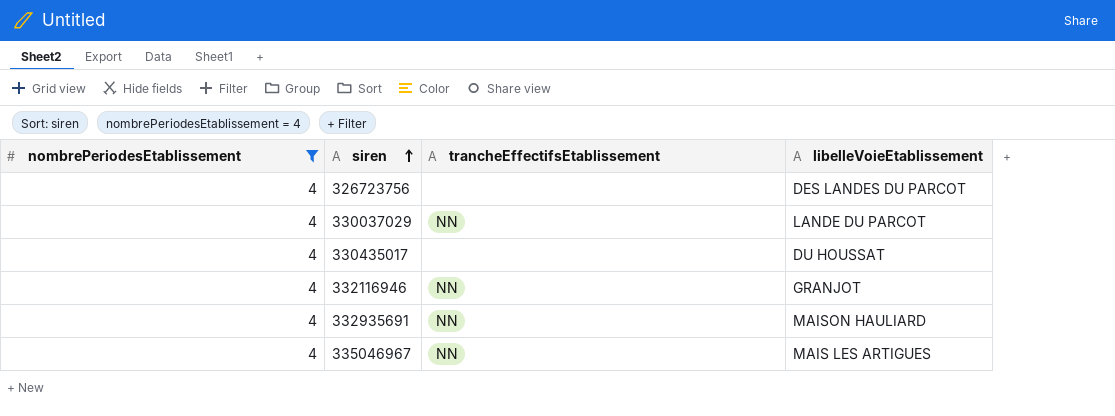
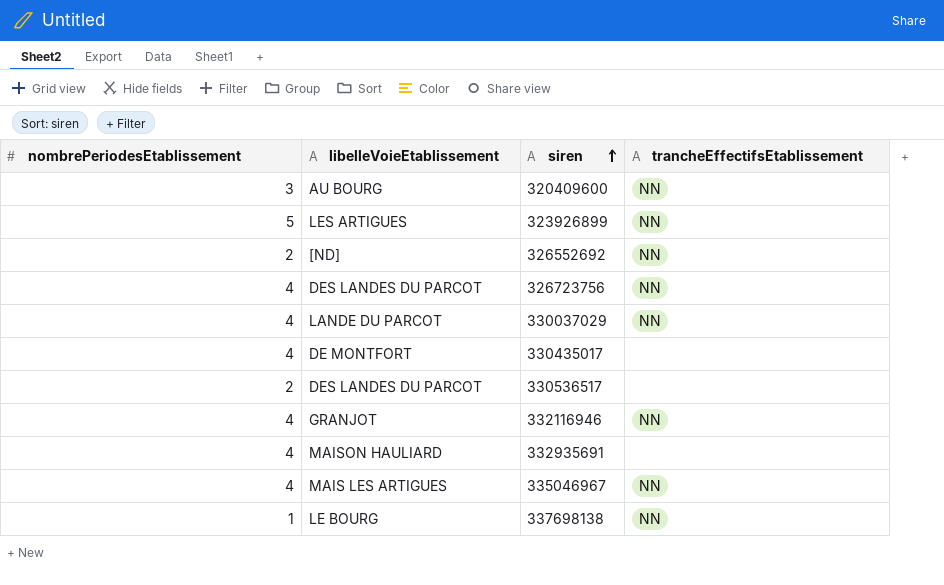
filter: nombrePeriodesEtablissement = 4 -> none
column libelleVoieEtablissement | position: 4 -> 2
326723756 | trancheEffectifsEtablissement: none -> NN
330435017 | libelleVoieEtablissement: DU HOUSSAT -> DE MONTFORT
332935691 | trancheEffectifsEtablissement: NN -> none

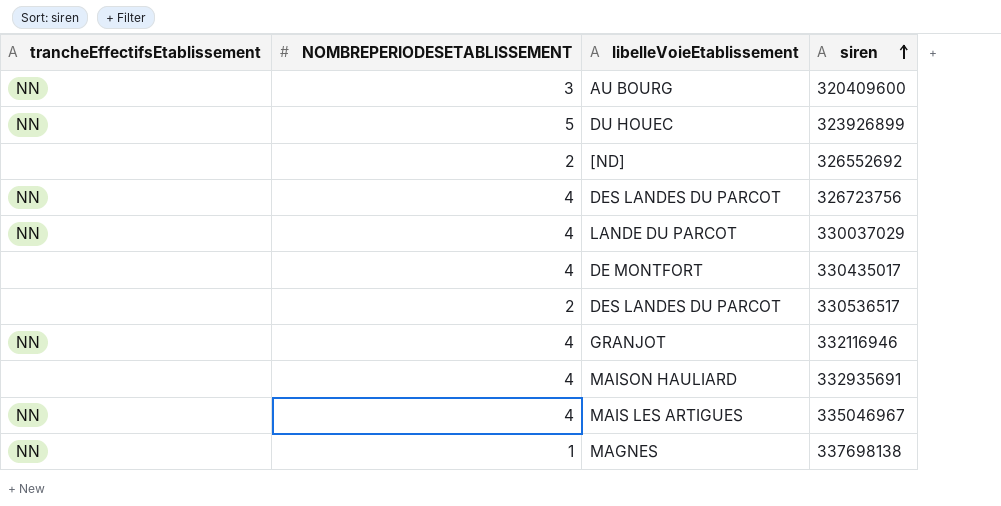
column trancheEffectifsEtablissement | position: 4 -> 1
column name: nombrePeriodesEtablissement -> NOMBREPERIODESETABLISSEMENT
323926899 | libelleVoieEtablissement: LES ARTIGUES -> DU HOUEC
326552692 | trancheEffectifsEtablissement: NN -> none
337698138 | libelleVoieEtablissement: LE BOURG -> MAGNES

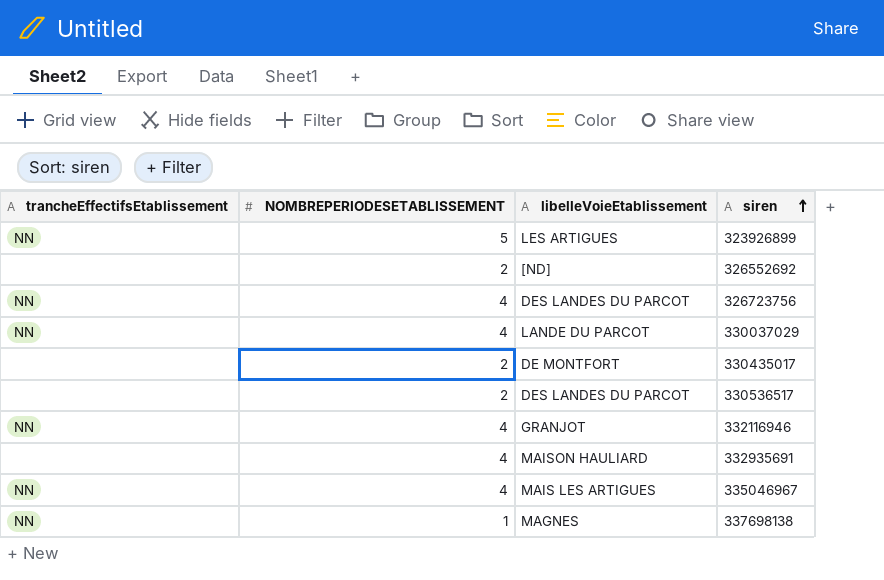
row 320409600: NN | 3 | AU BOURG -> none
323926899 | libelleVoieEtablissement: DU HOUEC -> LES ARTIGUES
330435017 | NOMBREPERIODESETABLISSEMENT: 4 -> 2

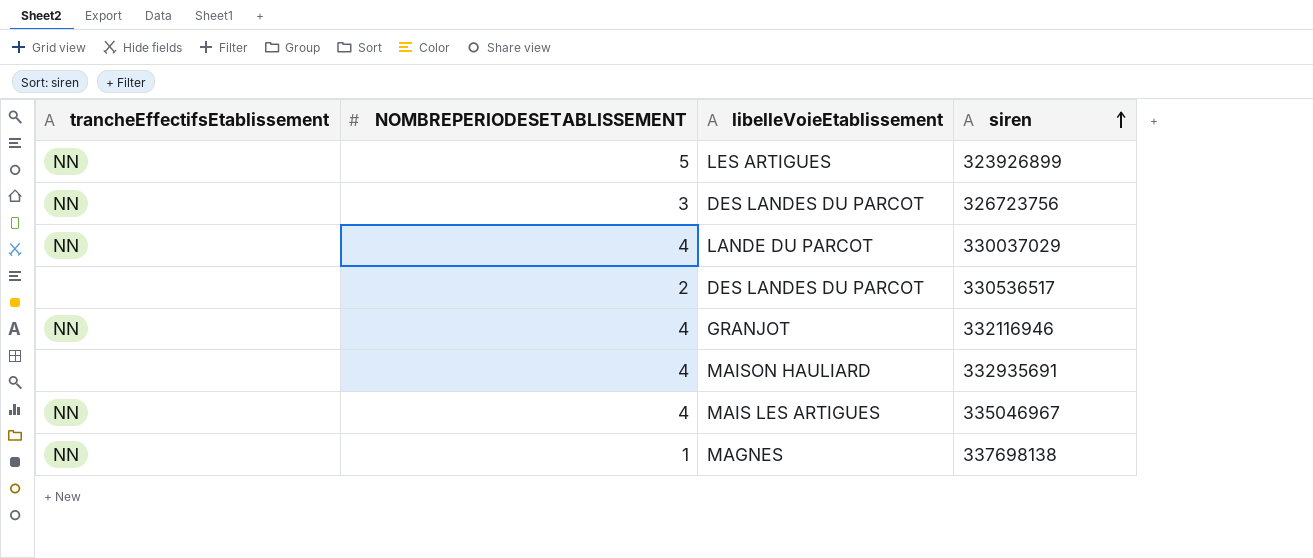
row 326552692: none | 2 | [ND] -> none
row 330435017: none | 2 | DE MONTFORT -> none
326723756 | NOMBREPERIODESETABLISSEMENT: 4 -> 3

